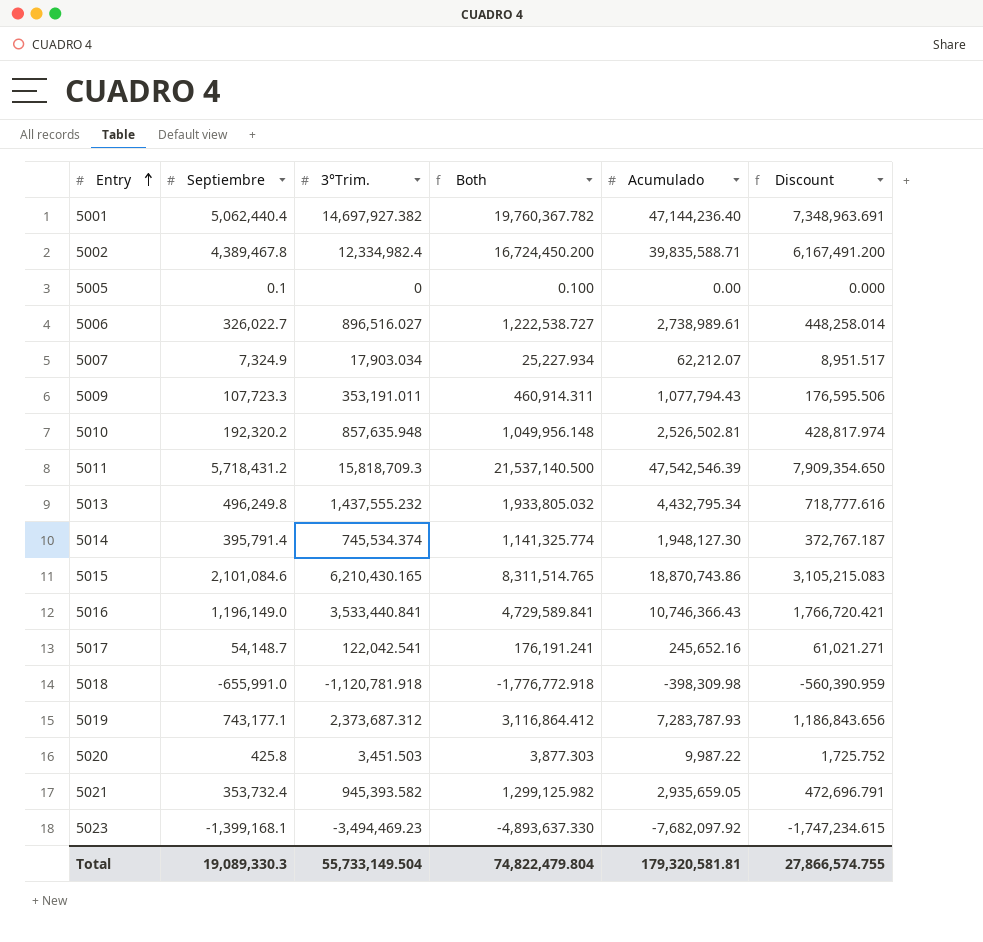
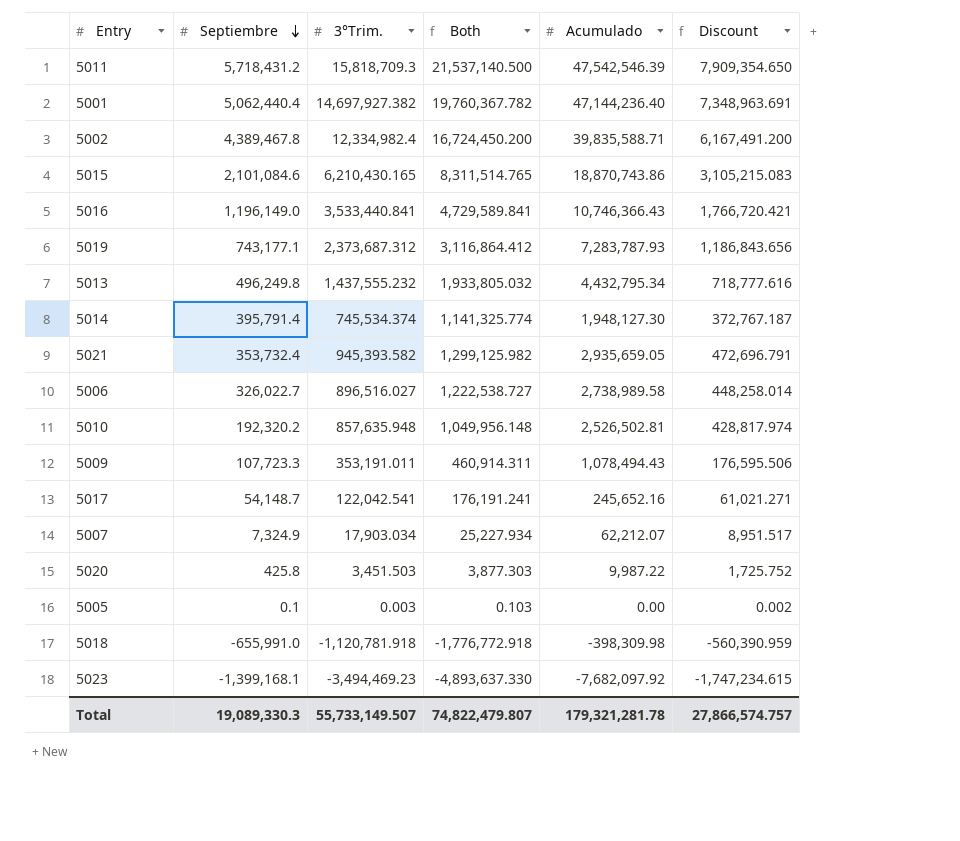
row order: Entry ascending -> Septiembre descending
5006 | Acumulado: 2,738,989.61 -> 2,738,989.58
5009 | Acumulado: 1,077,794.43 -> 1,078,494.43
5005 | 3°Trim.: 0 -> 0.003
5005 | Both: 0.100 -> 0.103
5005 | Discount: 0.000 -> 0.002
Total | 3°Trim.: 55,733,149.504 -> 55,733,149.507
Total | Both: 74,822,479.804 -> 74,822,479.807
Total | Acumulado: 179,320,581.81 -> 179,321,281.78
Total | Discount: 27,866,574.755 -> 27,866,574.757

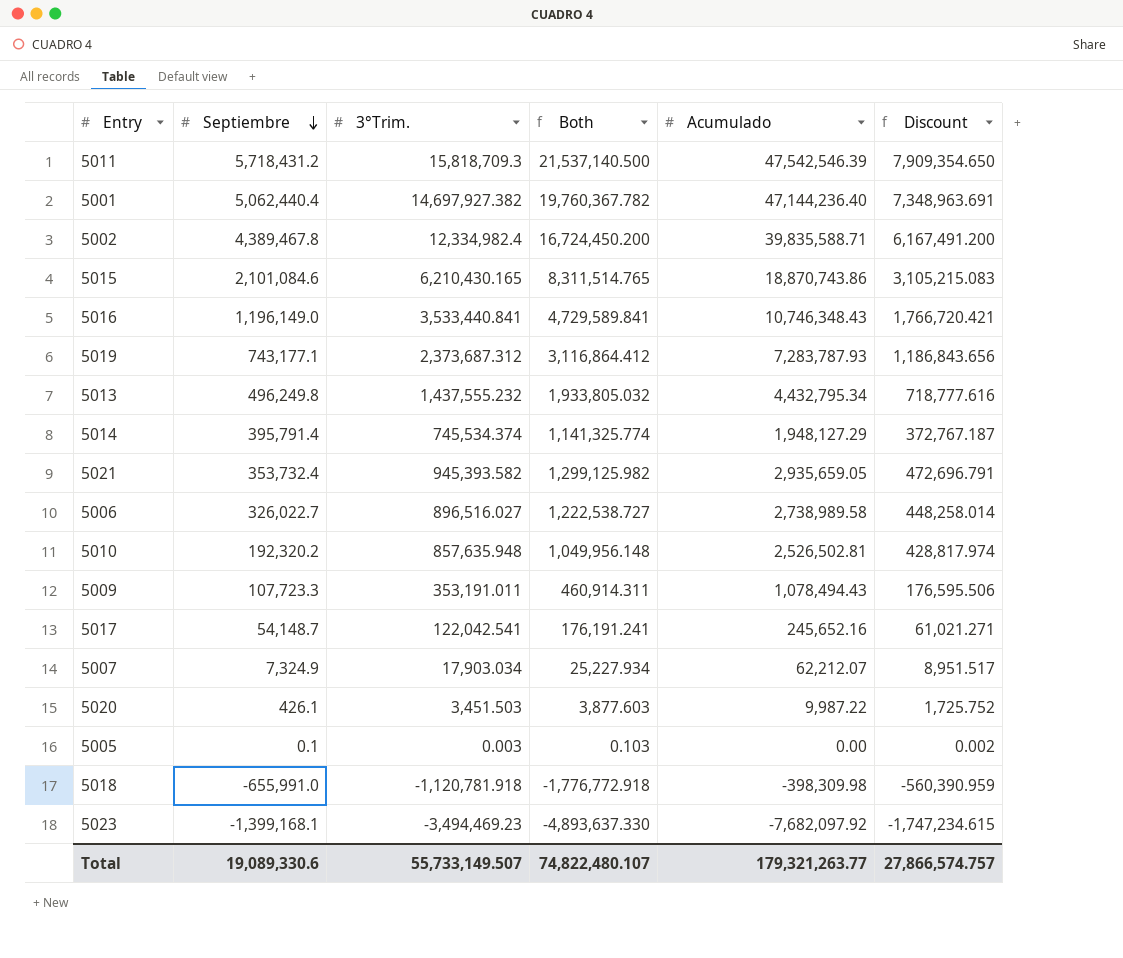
5016 | Acumulado: 10,746,366.43 -> 10,746,348.43
5014 | Acumulado: 1,948,127.30 -> 1,948,127.29
5020 | Septiembre: 425.8 -> 426.1
5020 | Both: 3,877.303 -> 3,877.603
Total | Septiembre: 19,089,330.3 -> 19,089,330.6
Total | Both: 74,822,479.807 -> 74,822,480.107
Total | Acumulado: 179,321,281.78 -> 179,321,263.77

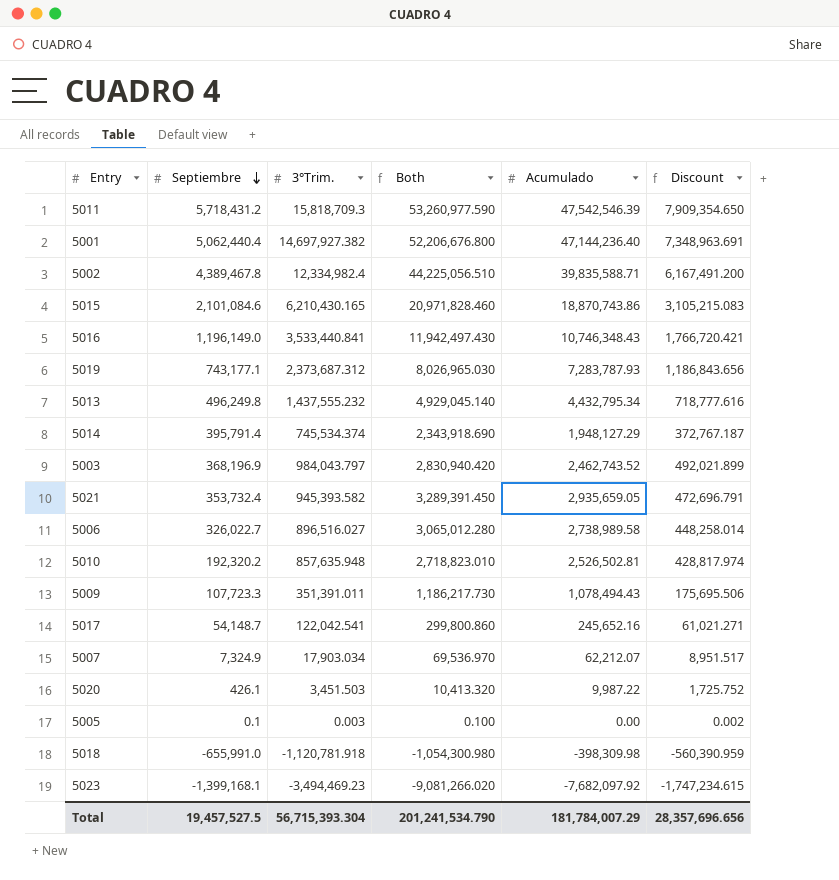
column Both | formula: [Septiembre] + [3°Trim.] -> [Septiembre] + [Acumulado]
row 5003: none -> 368,196.9 | 984,043.797 | 2,830,940.420 | 2,462,743.52 | 492,021.899
5009 | 3°Trim.: 353,191.011 -> 351,391.011
5009 | Discount: 176,595.506 -> 175,695.506
Total | Septiembre: 19,089,330.6 -> 19,457,527.5
Total | 3°Trim.: 55,733,149.507 -> 56,715,393.304
Total | Both: 74,822,480.107 -> 201,241,534.790
Total | Acumulado: 179,321,263.77 -> 181,784,007.29
Total | Discount: 27,866,574.757 -> 28,357,696.656

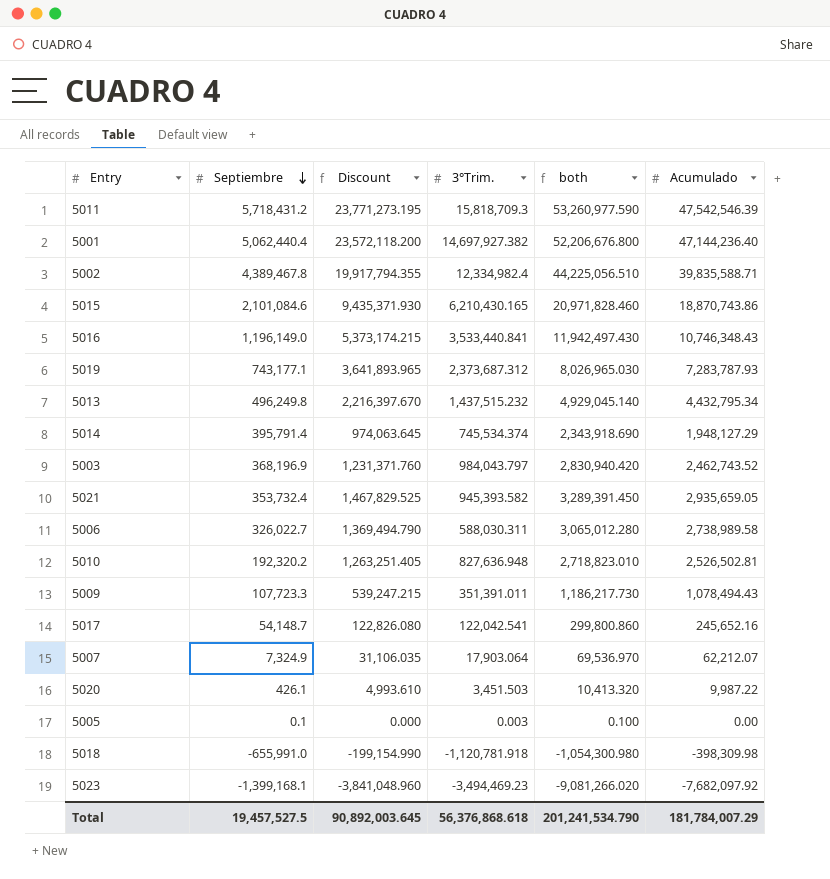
column Discount | formula: [3°Trim.] * 0.5 -> [Acumulado] * 0.5
column Discount | position: 6 -> 3
column name: Both -> both
5013 | 3°Trim.: 1,437,555.232 -> 1,437,515.232
5006 | 3°Trim.: 896,516.027 -> 588,030.311
5010 | 3°Trim.: 857,635.948 -> 827,636.948
5007 | 3°Trim.: 17,903.034 -> 17,903.064
Total | Discount: 28,357,696.656 -> 90,892,003.645
Total | 3°Trim.: 56,715,393.304 -> 56,376,868.618

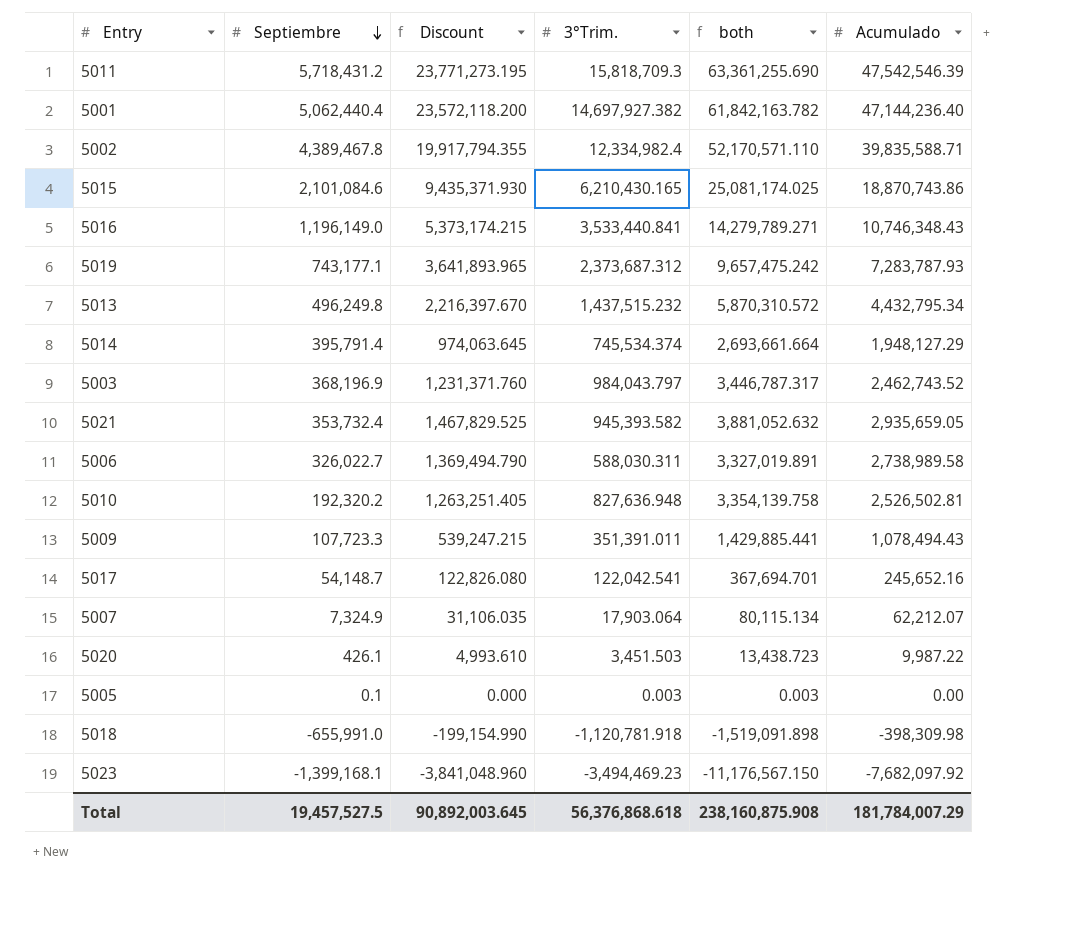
column both | formula: [Septiembre] + [Acumulado] -> [3°Trim.] + [Acumulado]
Total | both: 201,241,534.790 -> 238,160,875.908

